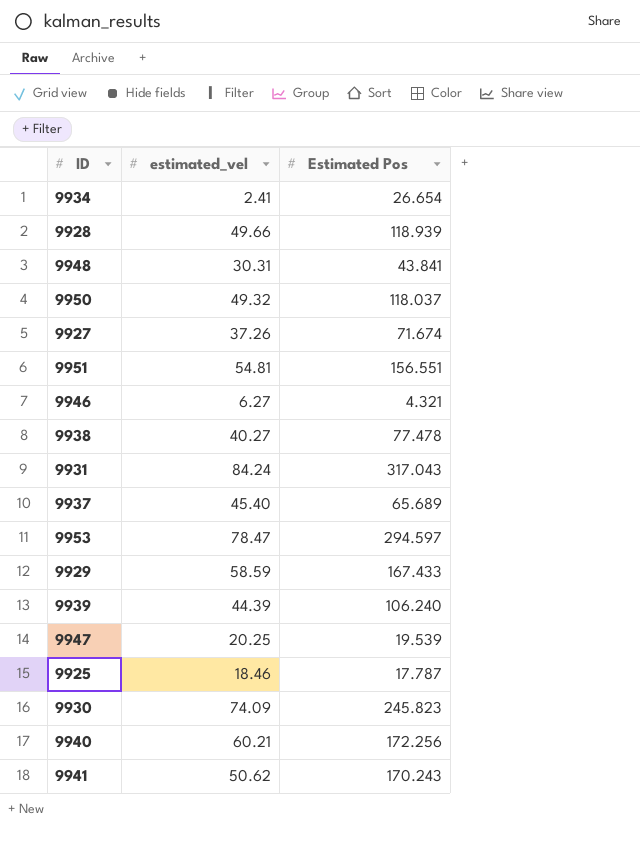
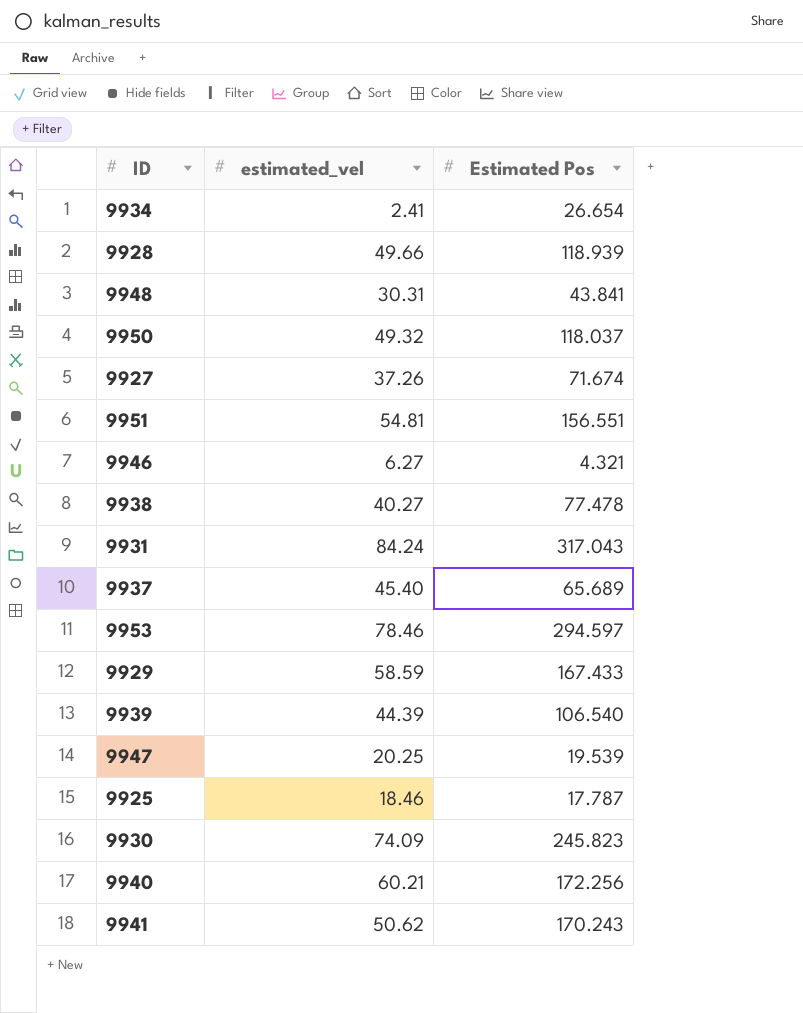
9953 | estimated_vel: 78.47 -> 78.46
9939 | Estimated Pos: 106.240 -> 106.540

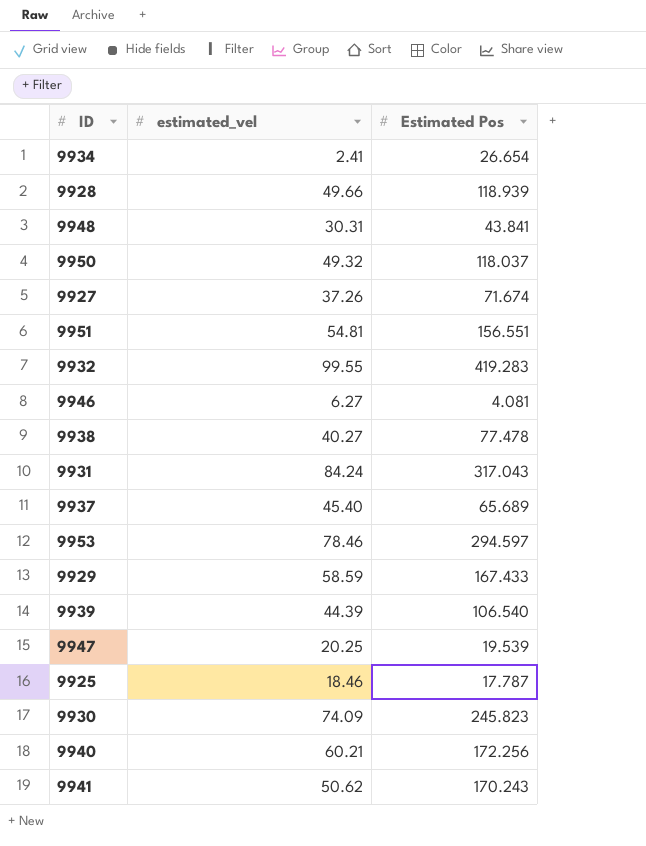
row 9932: none -> 99.55 | 419.283
9946 | Estimated Pos: 4.321 -> 4.081

